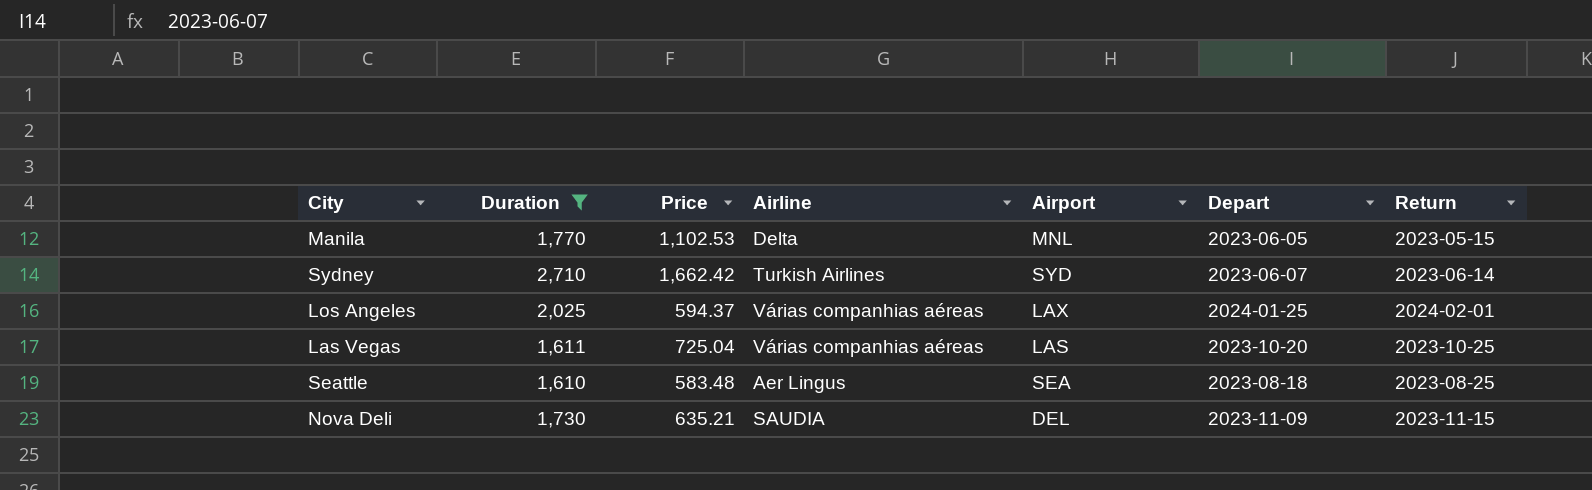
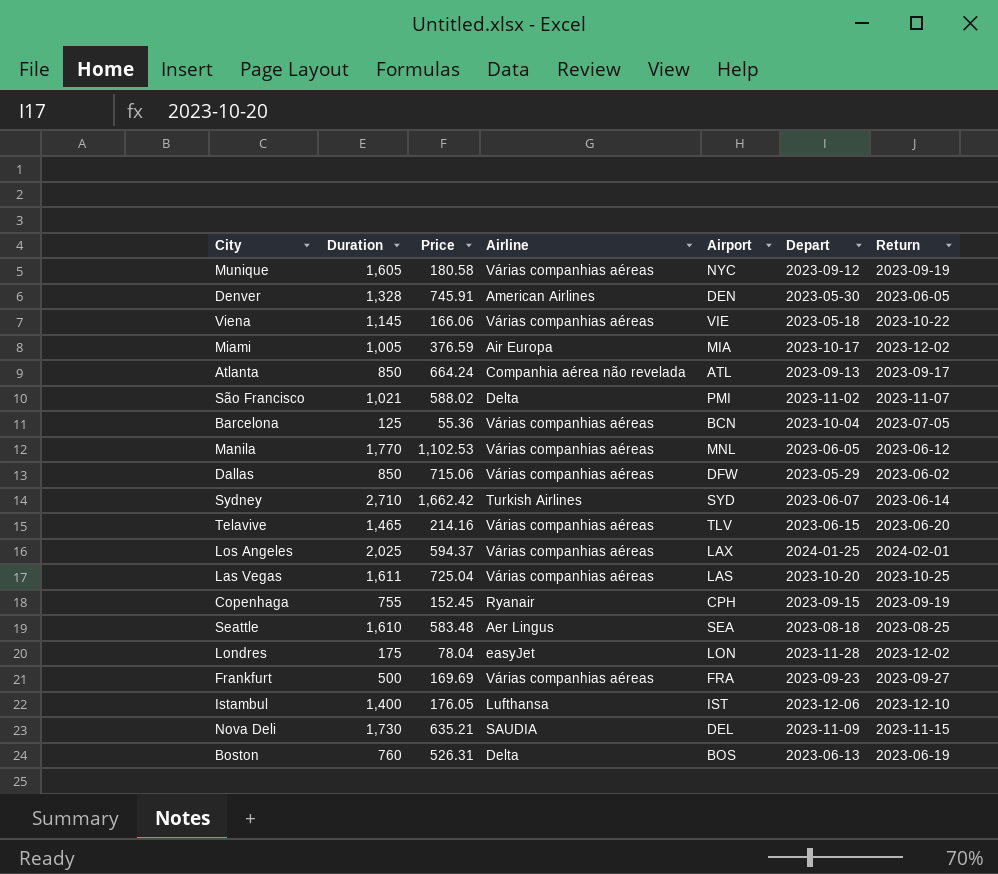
filter: Duration >= 1,610 -> none
Manila | Airline: Delta -> Várias companhias aéreas
Manila | Return: 2023-05-15 -> 2023-06-12

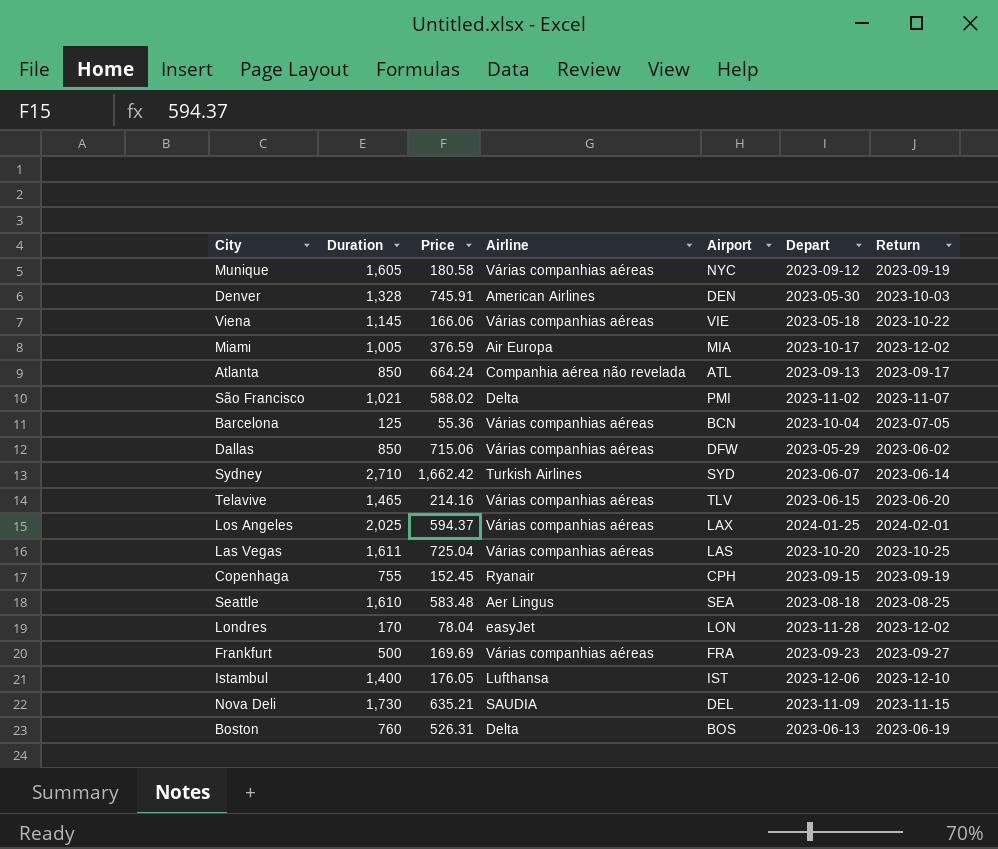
row Manila: 1,770 | 1,102.53 | Várias companhias aéreas | MNL | 2023-06-05 | 2023-06-12 -> none
Denver | Return: 2023-06-05 -> 2023-10-03
Londres | Duration: 175 -> 170

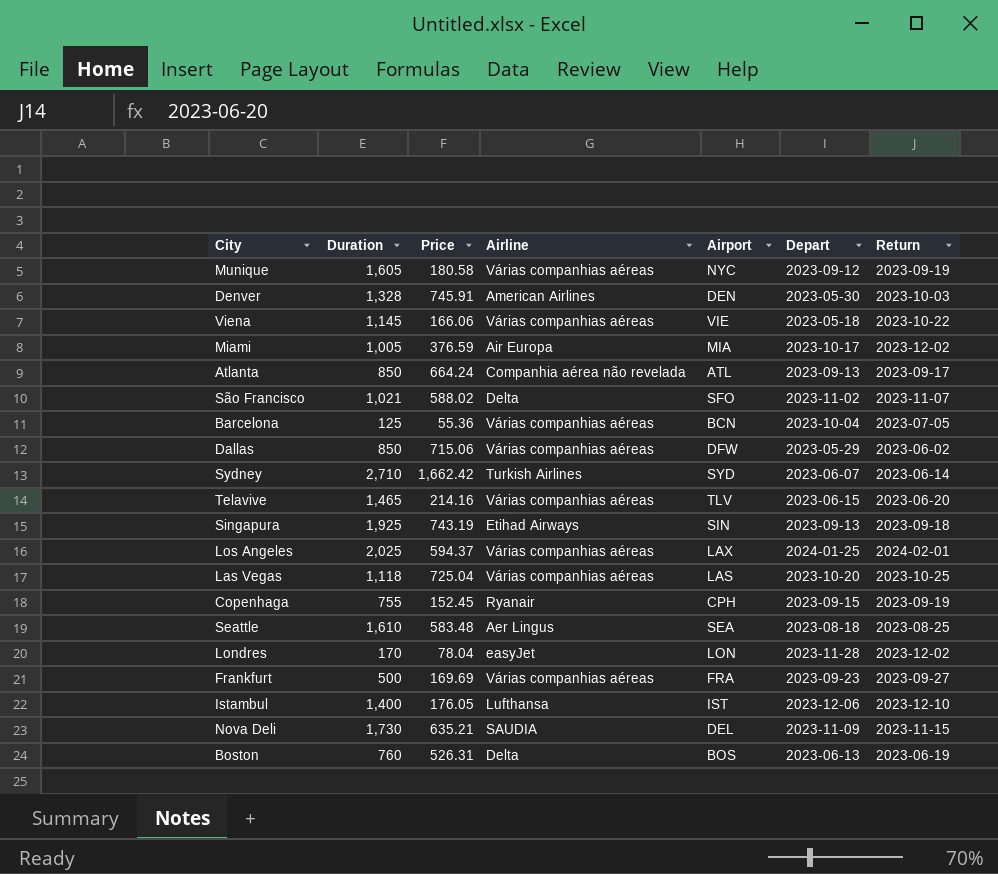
São Francisco | Airport: PMI -> SFO
row Singapura: none -> 1,925 | 743.19 | Etihad Airways | SIN | 2023-09-13 | 2023-09-18
Las Vegas | Duration: 1,611 -> 1,118

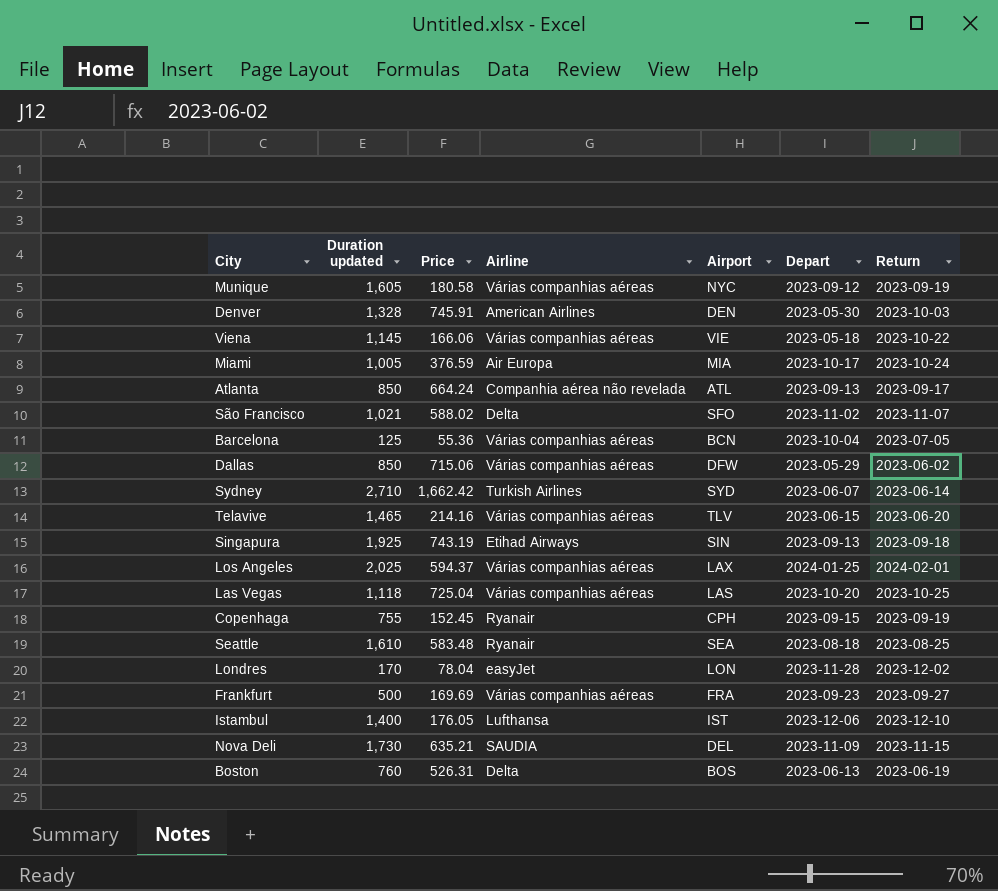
column name: Duration -> Duration updated
Miami | Return: 2023-12-02 -> 2023-10-24
Seattle | Airline: Aer Lingus -> Ryanair

